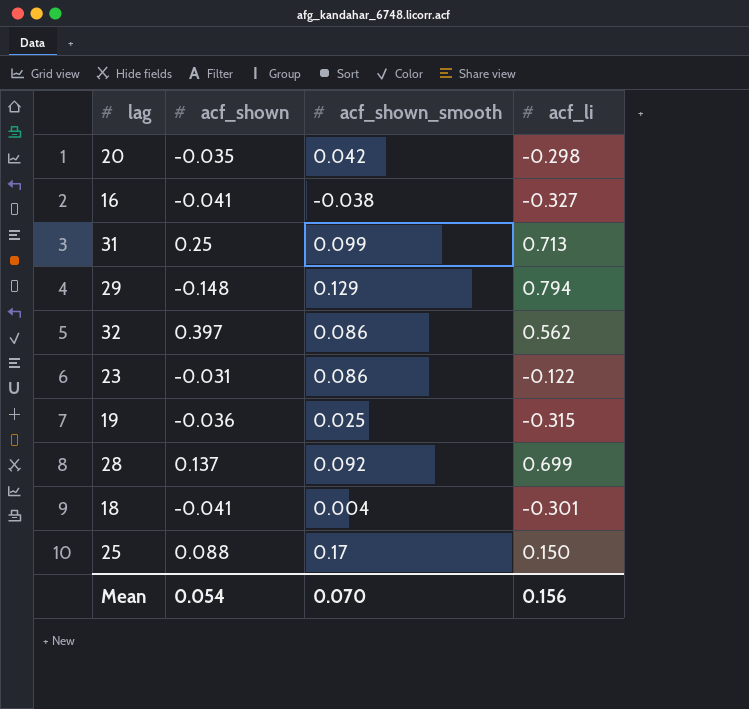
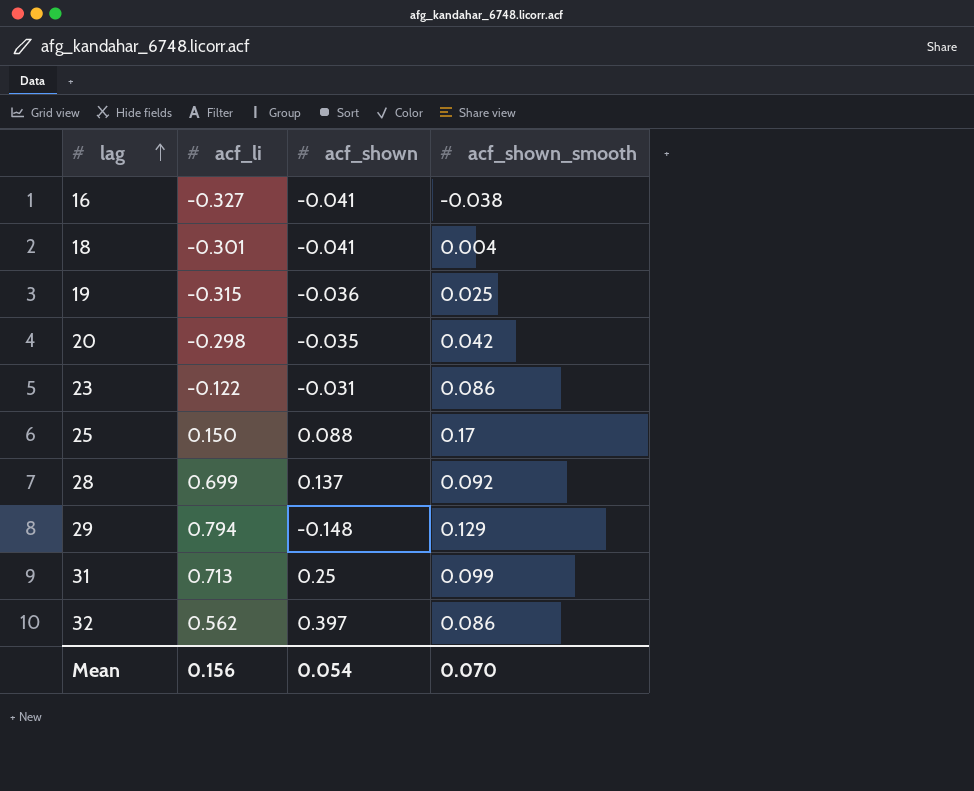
row order: none -> lag ascending
column acf_li | position: 4 -> 2

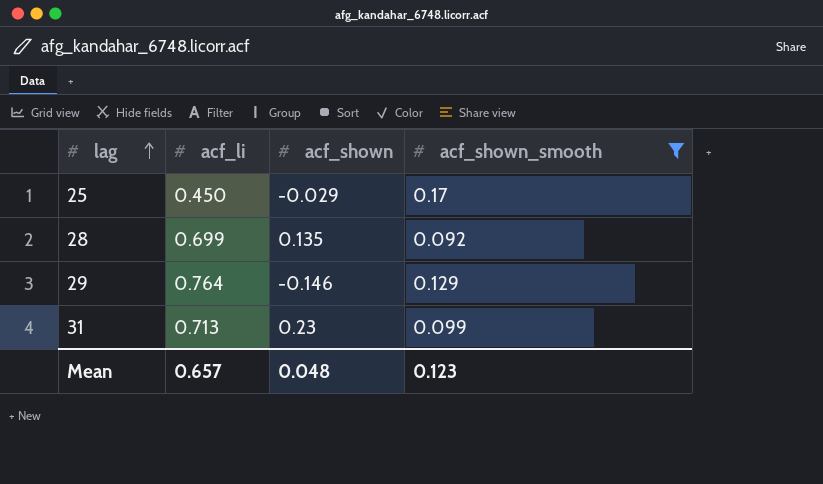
filter: none -> acf_shown_smooth >= 0.092
25 | acf_li: 0.150 -> 0.450
25 | acf_shown: 0.088 -> -0.029
28 | acf_shown: 0.137 -> 0.135
29 | acf_li: 0.794 -> 0.764
29 | acf_shown: -0.148 -> -0.146
31 | acf_shown: 0.25 -> 0.23
Mean | acf_li: 0.156 -> 0.657
Mean | acf_shown: 0.054 -> 0.048
Mean | acf_shown_smooth: 0.070 -> 0.123

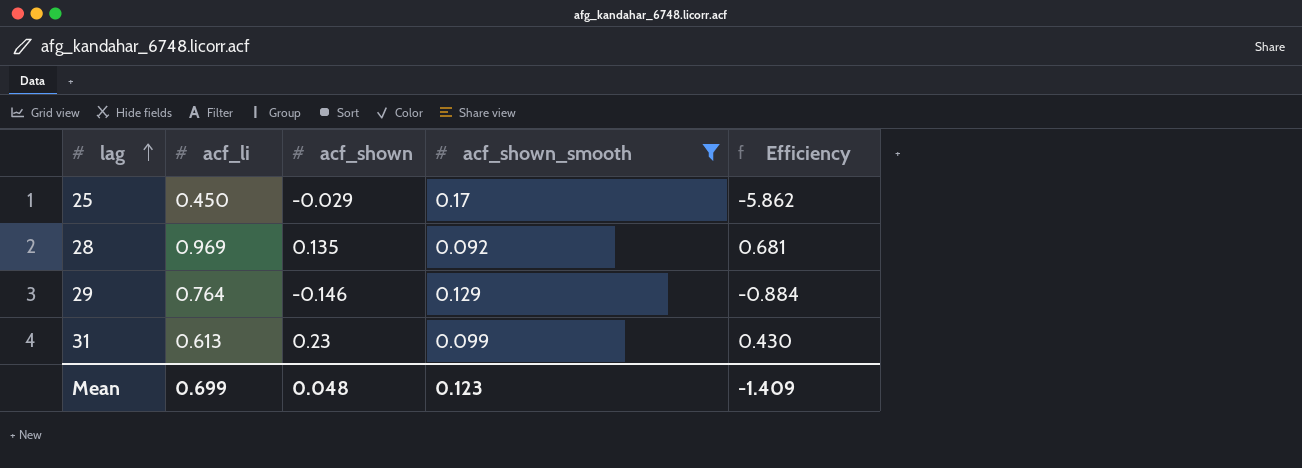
column Efficiency | formula: none -> [acf_shown_smooth] / [acf_shown]
28 | acf_li: 0.699 -> 0.969
31 | acf_li: 0.713 -> 0.613
Mean | acf_li: 0.657 -> 0.699

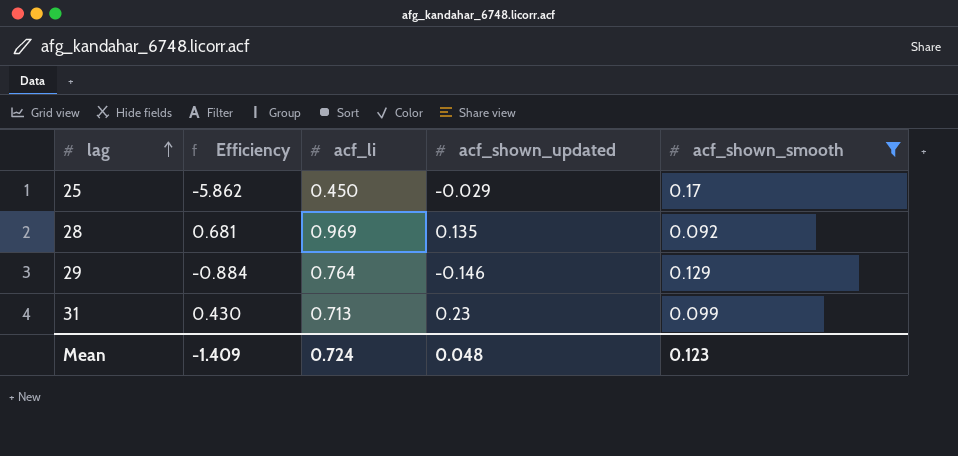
column Efficiency | position: 5 -> 2
column name: acf_shown -> acf_shown_updated
31 | acf_li: 0.613 -> 0.713
Mean | acf_li: 0.699 -> 0.724

